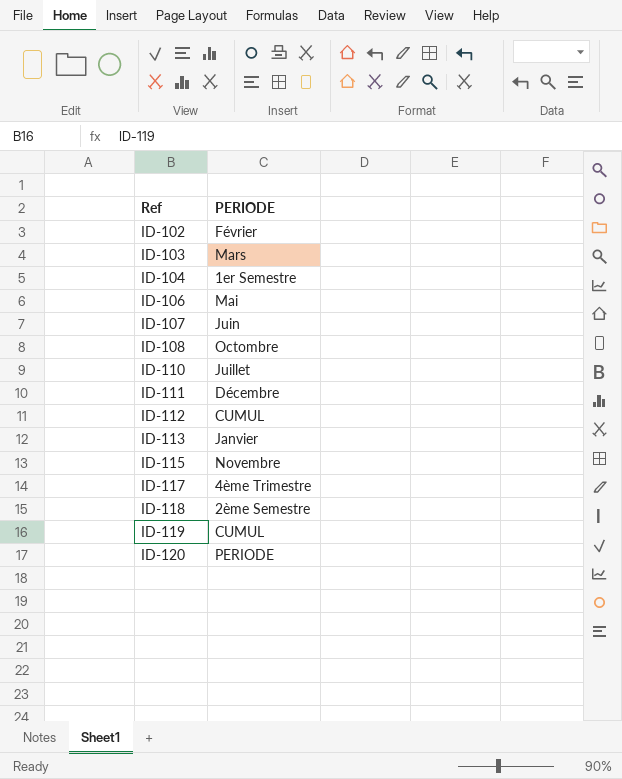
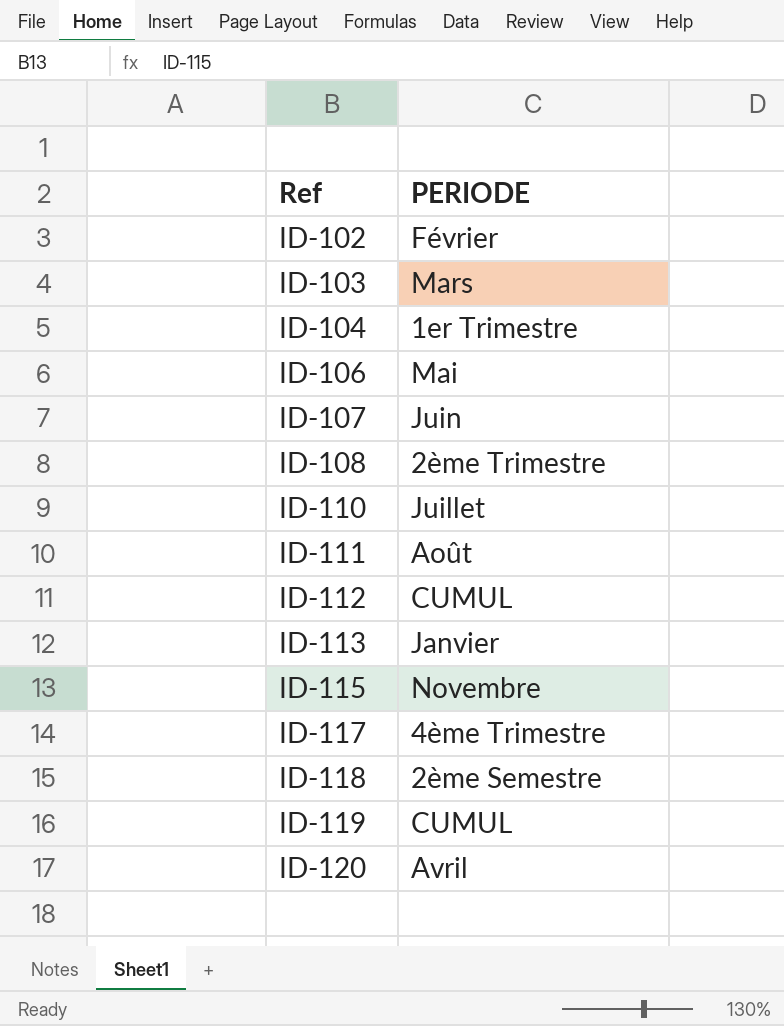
ID-104 | PERIODE: 1er Semestre -> 1er Trimestre
ID-108 | PERIODE: Octombre -> 2ème Trimestre
ID-111 | PERIODE: Décembre -> Août
ID-120 | PERIODE: PERIODE -> Avril

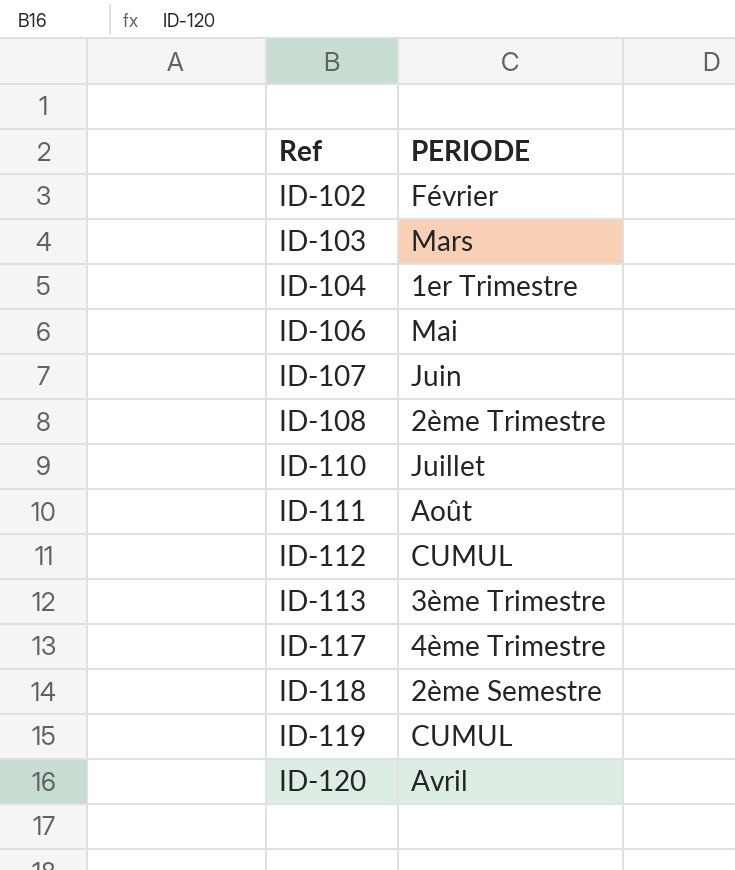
row ID-115: Novembre -> none
ID-113 | PERIODE: Janvier -> 3ème Trimestre

